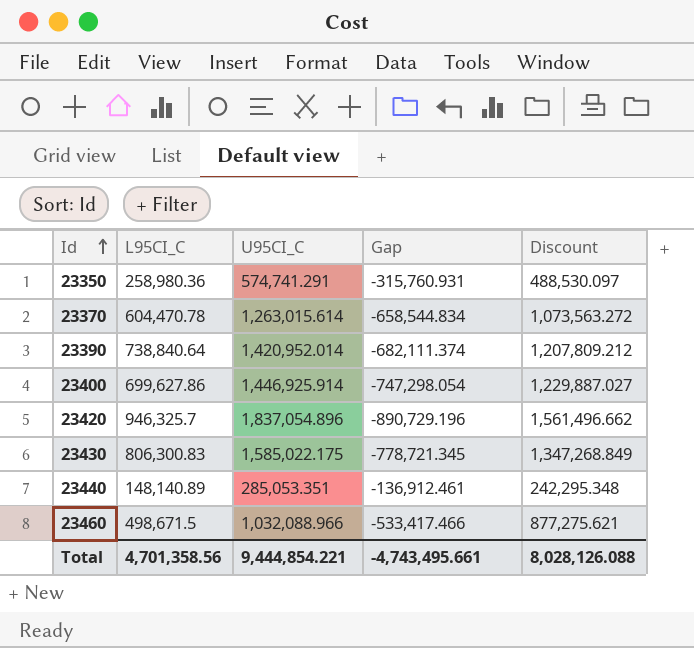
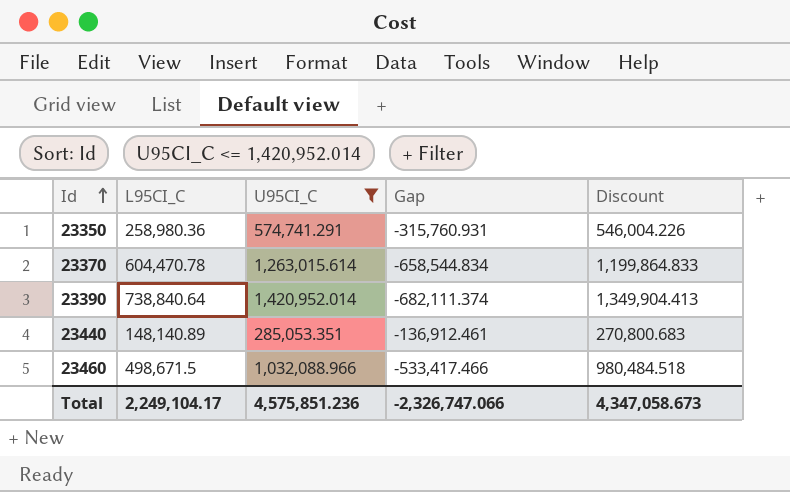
filter: none -> U95CI_C <= 1,420,952.014
column Discount | formula: [U95CI_C] * 0.85 -> [U95CI_C] * 0.95
Total | L95CI_C: 4,701,358.56 -> 2,249,104.17
Total | U95CI_C: 9,444,854.221 -> 4,575,851.236
Total | Gap: -4,743,495.661 -> -2,326,747.066
Total | Discount: 8,028,126.088 -> 4,347,058.673

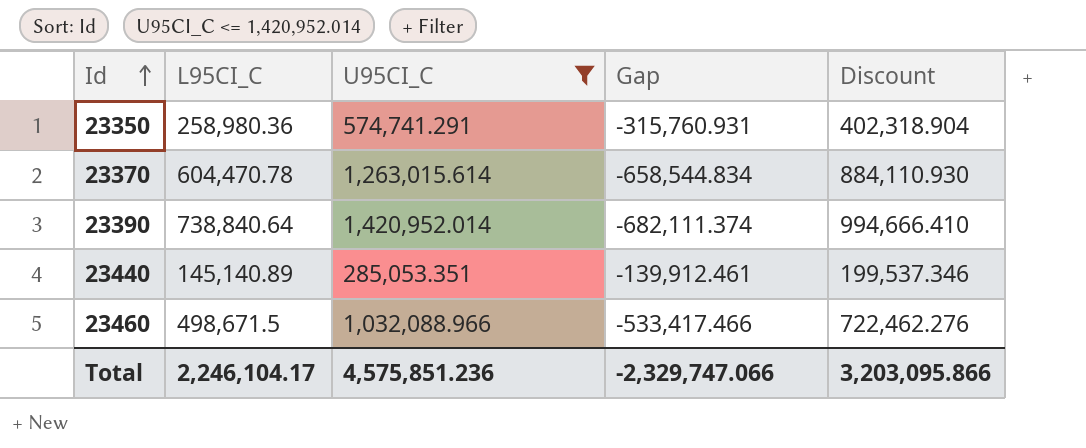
column Discount | formula: [U95CI_C] * 0.95 -> [U95CI_C] * 0.7
23440 | L95CI_C: 148,140.89 -> 145,140.89
23440 | Gap: -136,912.461 -> -139,912.461
Total | L95CI_C: 2,249,104.17 -> 2,246,104.17
Total | Gap: -2,326,747.066 -> -2,329,747.066
Total | Discount: 4,347,058.673 -> 3,203,095.866

